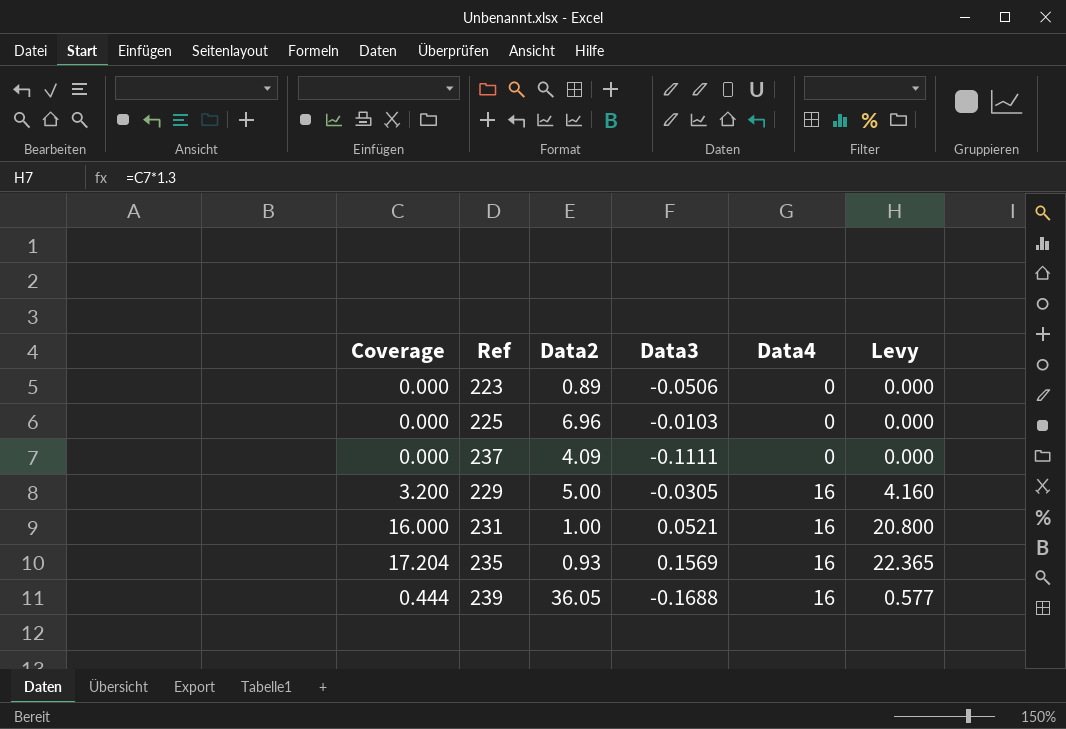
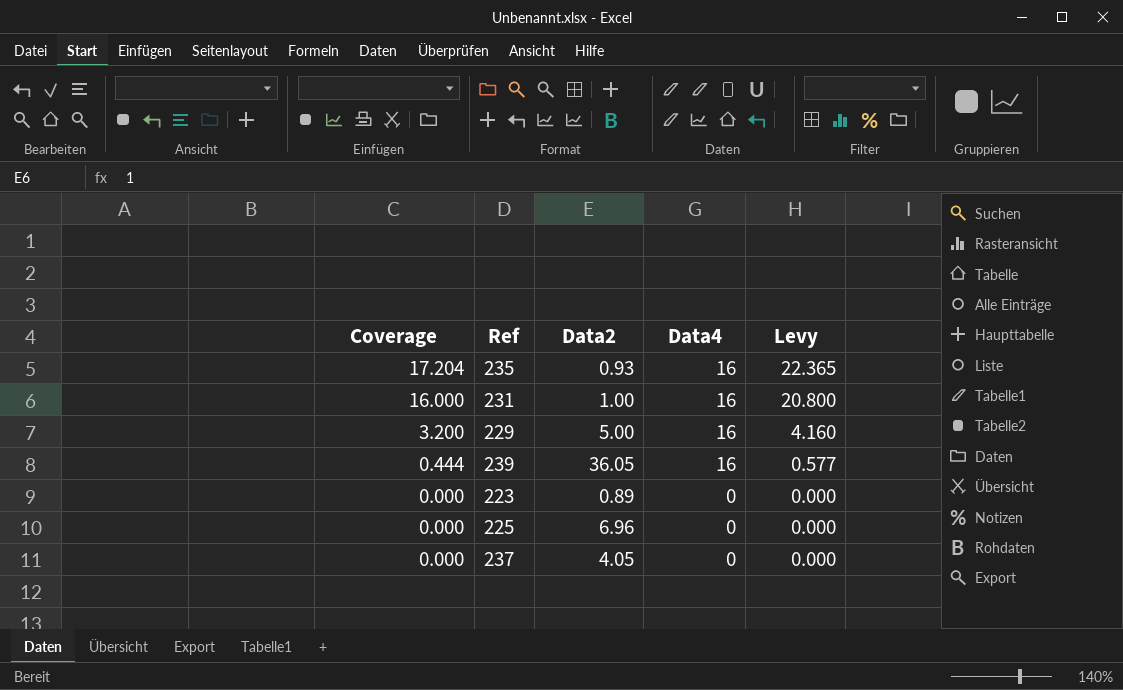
row order: Data4 ascending -> Coverage descending
column Data3 | position: 4 -> none
237 | Data2: 4.09 -> 4.05

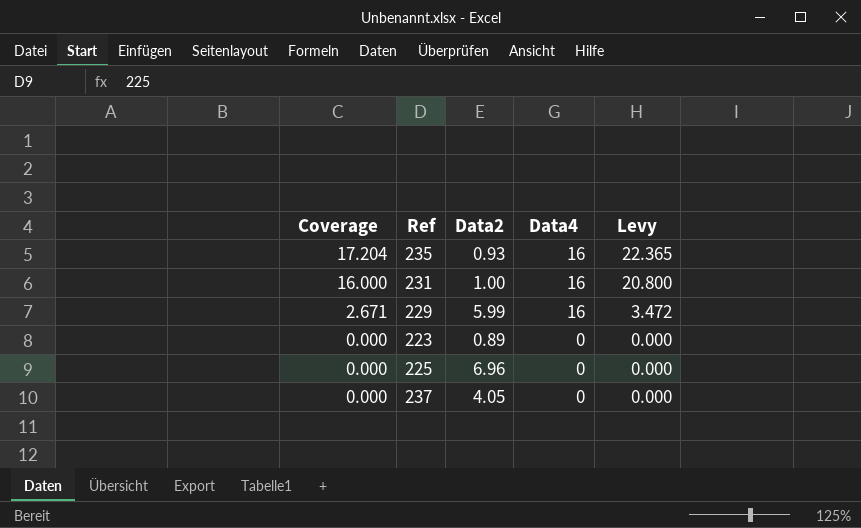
row 239: 0.444 | 36.05 | 16 | 0.577 -> none
229 | Coverage: 3.200 -> 2.671
229 | Data2: 5.00 -> 5.99
229 | Levy: 4.160 -> 3.472

